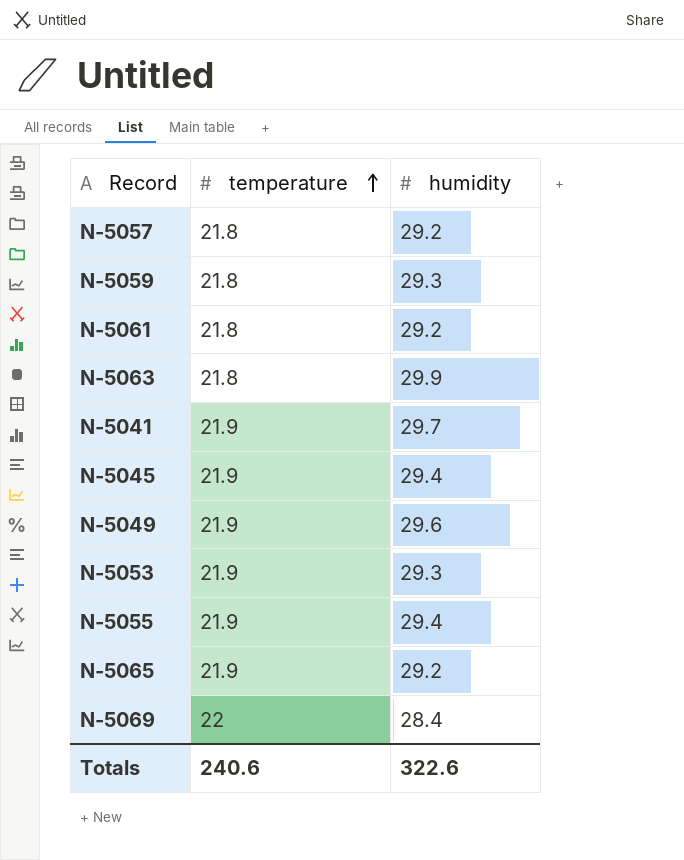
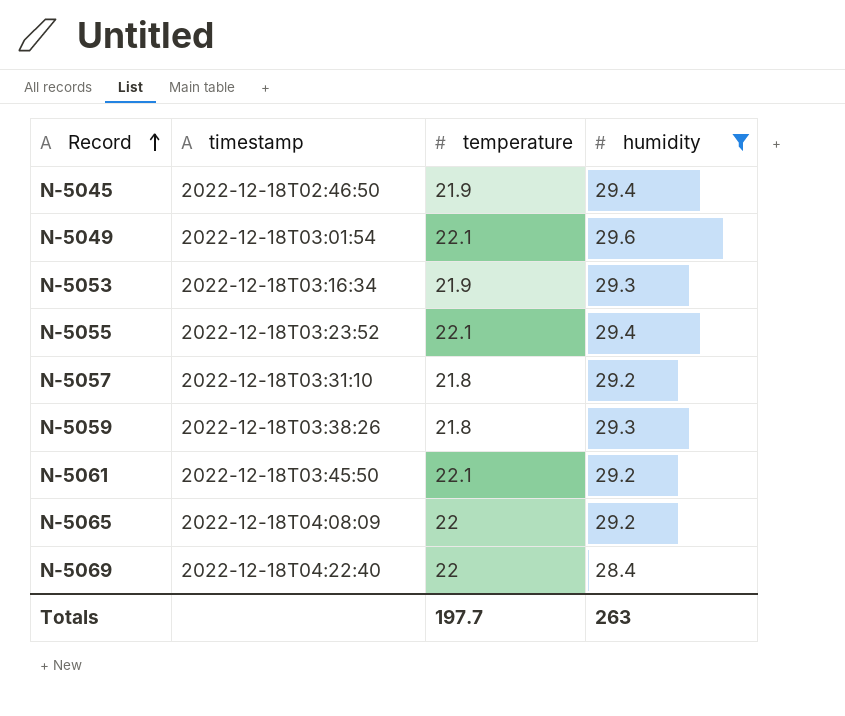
filter: none -> humidity <= 29.6
row order: temperature ascending -> Record ascending
column timestamp | position: none -> 2
N-5049 | temperature: 21.9 -> 22.1
N-5055 | temperature: 21.9 -> 22.1
N-5061 | temperature: 21.8 -> 22.1
N-5065 | temperature: 21.9 -> 22
Totals | temperature: 240.6 -> 197.7
Totals | humidity: 322.6 -> 263

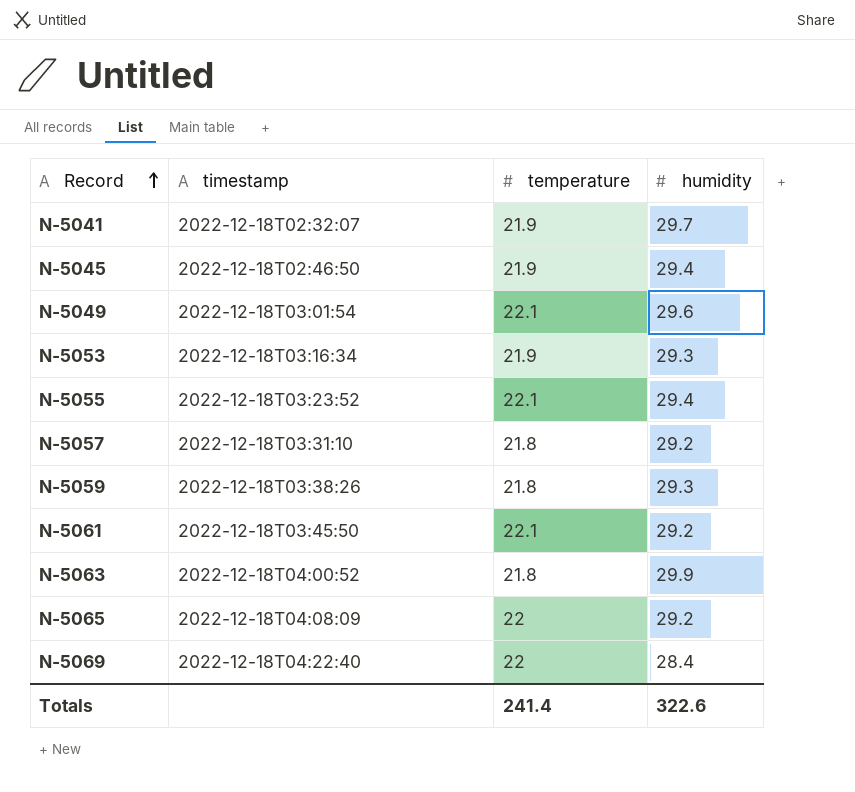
filter: humidity <= 29.6 -> none
Totals | temperature: 197.7 -> 241.4
Totals | humidity: 263 -> 322.6

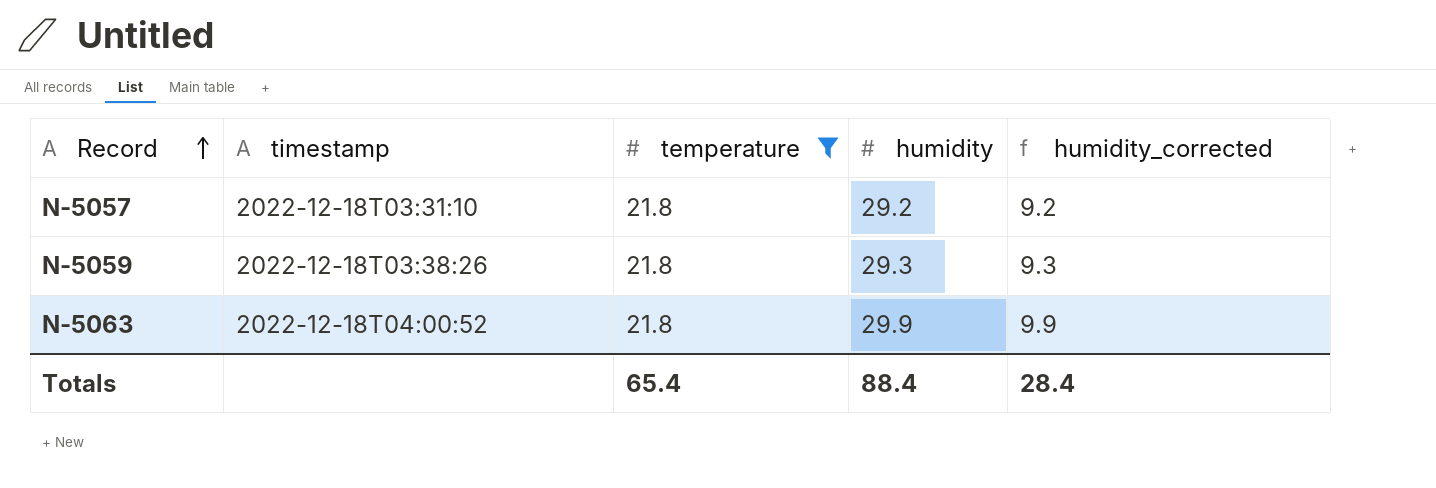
filter: none -> temperature = 21.8
column humidity_corrected | formula: none -> [humidity] - 20
Totals | temperature: 241.4 -> 65.4
Totals | humidity: 322.6 -> 88.4

